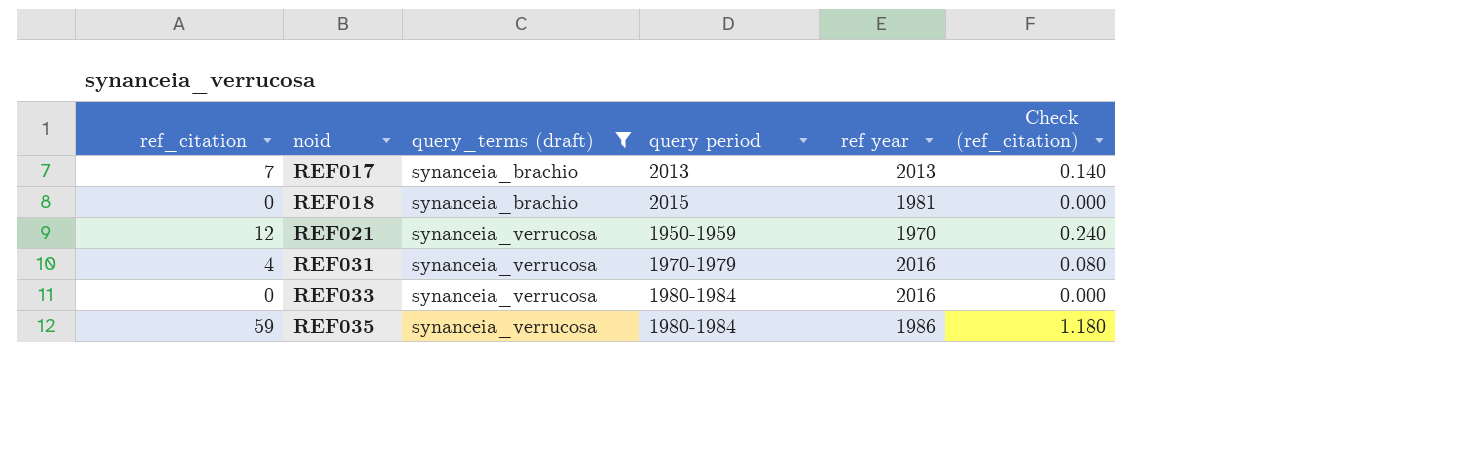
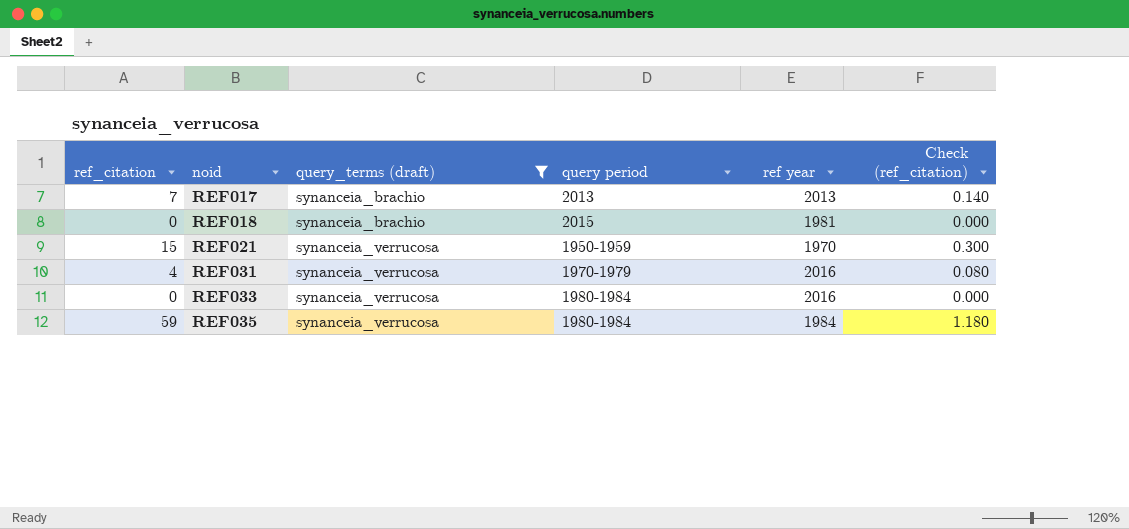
REF021 | ref_citation: 12 -> 15
REF021 | Check (ref_citation): 0.240 -> 0.300
REF035 | ref year: 1986 -> 1984

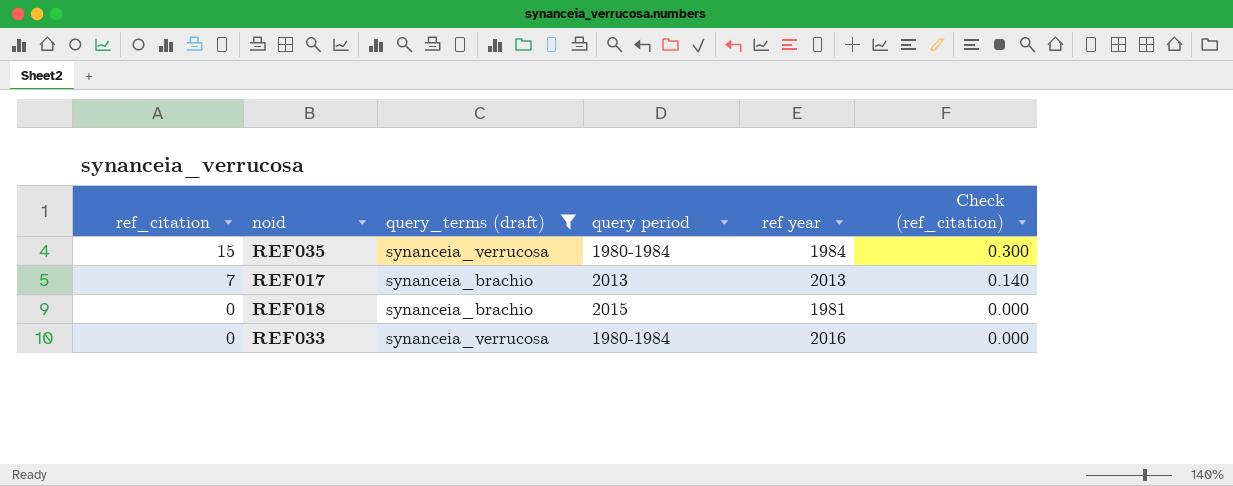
row order: noid ascending -> ref_citation descending
row REF021: 15 | synanceia_verrucosa | 1950-1959 | 1970 | 0.300 -> none
row REF031: 4 | synanceia_verrucosa | 1970-1979 | 2016 | 0.080 -> none
REF035 | ref_citation: 59 -> 15
REF035 | Check (ref_citation): 1.180 -> 0.300

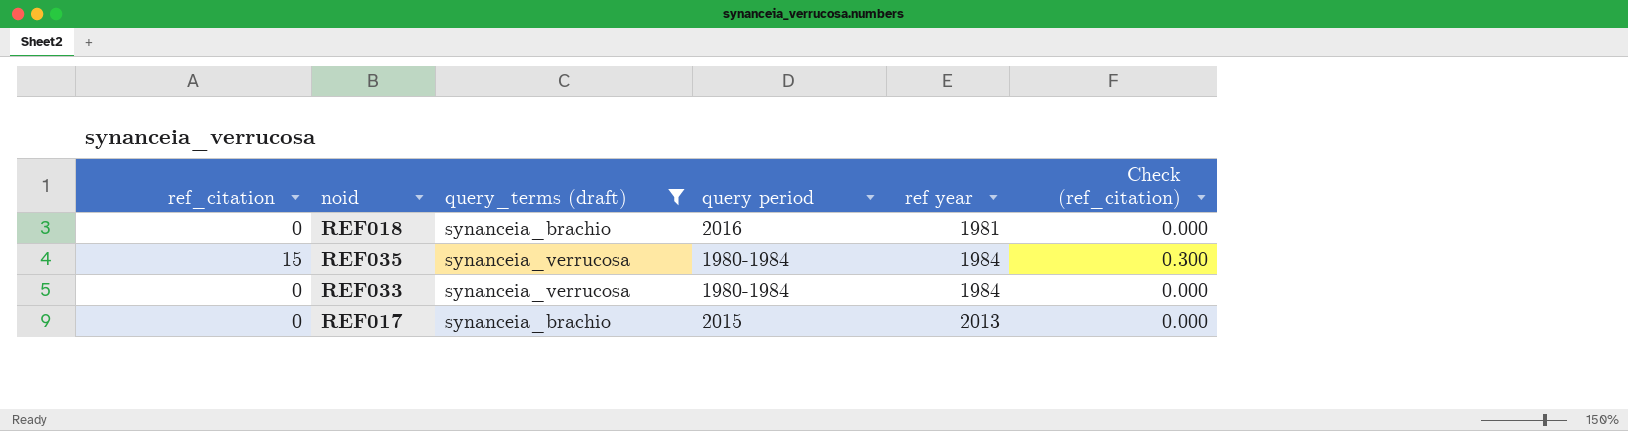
row order: ref_citation descending -> ref year ascending
REF018 | query period: 2015 -> 2016
REF033 | ref year: 2016 -> 1984
REF017 | ref_citation: 7 -> 0
REF017 | query period: 2013 -> 2015
REF017 | Check (ref_citation): 0.140 -> 0.000

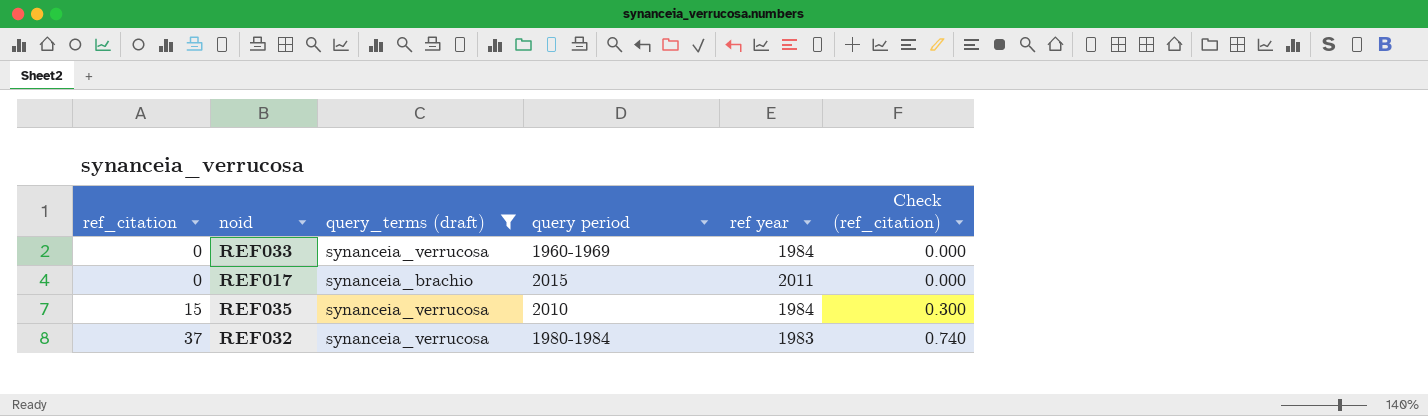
row order: ref year ascending -> ref_citation ascending
row REF018: 0 | synanceia_brachio | 2016 | 1981 | 0.000 -> none
REF033 | query period: 1980-1984 -> 1960-1969
REF017 | ref year: 2013 -> 2011
REF035 | query period: 1980-1984 -> 2010
row REF032: none -> 37 | synanceia_verrucosa | 1980-1984 | 1983 | 0.740

